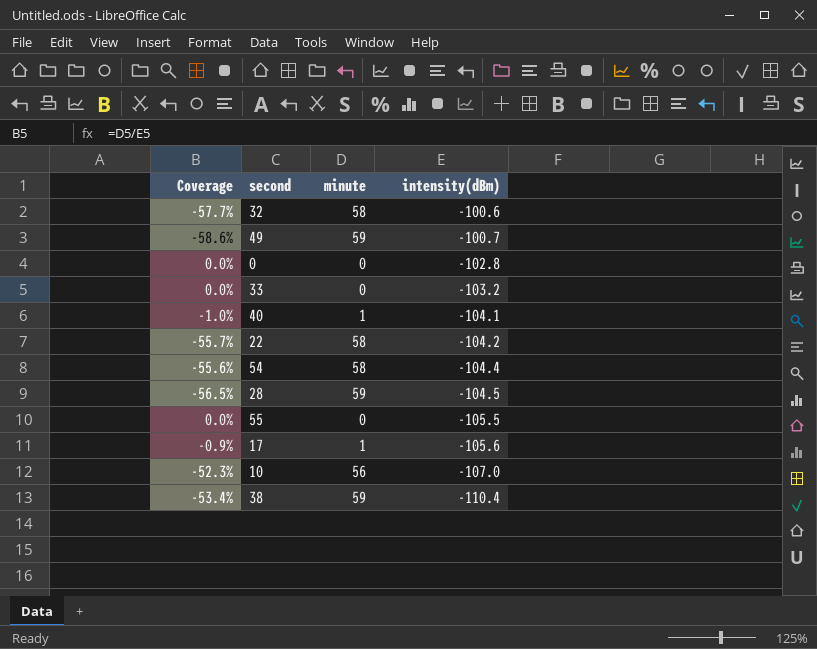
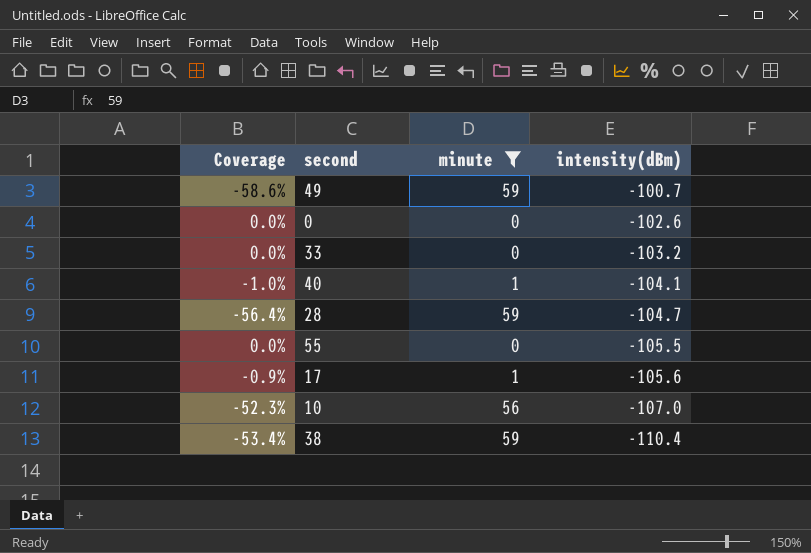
filter: none -> minute != 58
0 | intensity(dBm): -102.8 -> -102.6
28 | Coverage: -56.5% -> -56.4%
28 | intensity(dBm): -104.5 -> -104.7

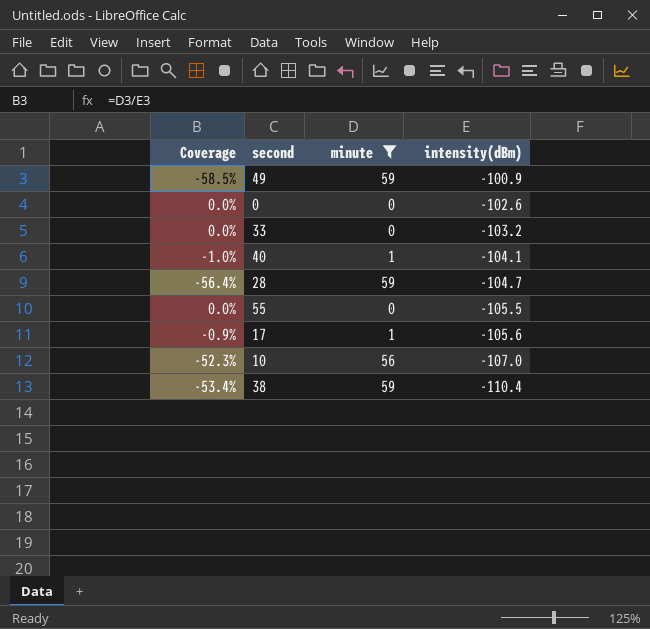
49 | Coverage: -58.6% -> -58.5%
49 | intensity(dBm): -100.7 -> -100.9

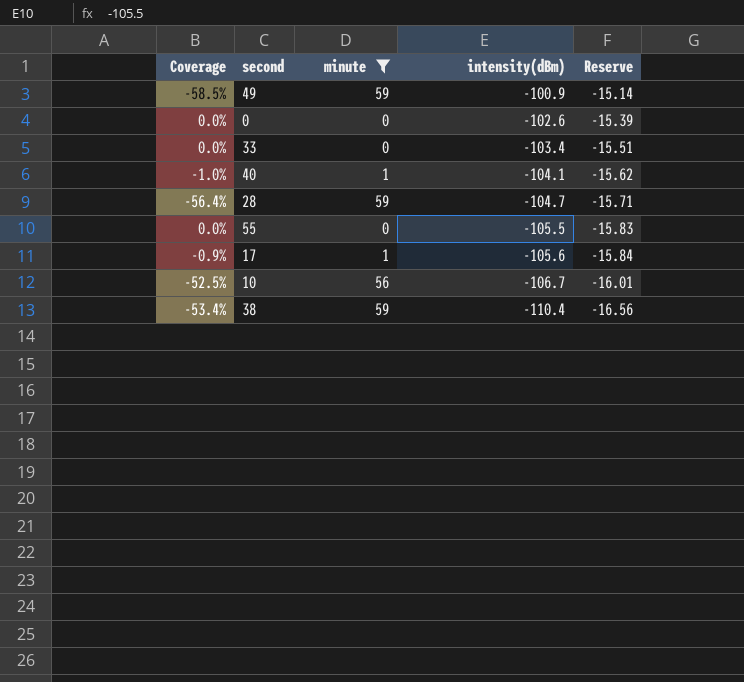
column Reserve | formula: none -> [intensity(dBm)] * 0.15
33 | intensity(dBm): -103.2 -> -103.4
10 | Coverage: -52.3% -> -52.5%
10 | intensity(dBm): -107.0 -> -106.7

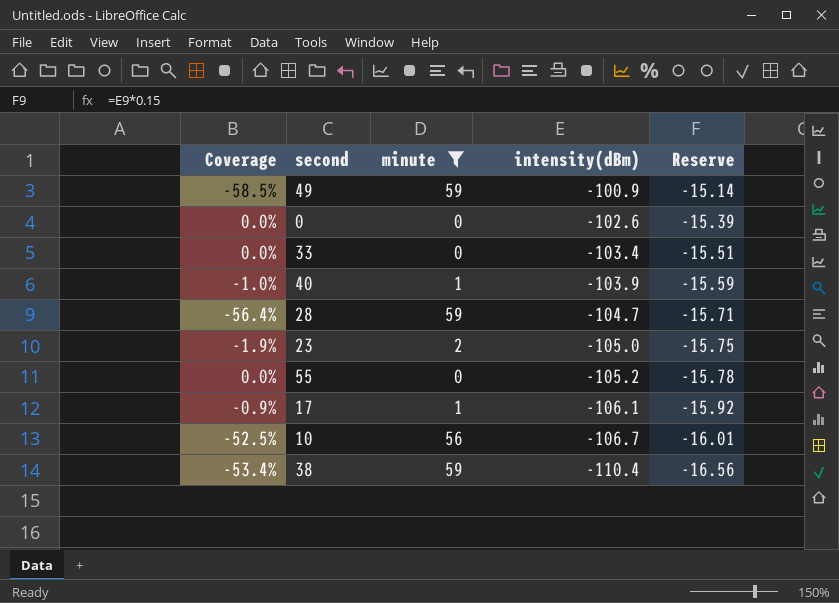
40 | intensity(dBm): -104.1 -> -103.9
40 | Reserve: -15.62 -> -15.59
row 23: none -> -1.9% | 2 | -105.0 | -15.75
55 | intensity(dBm): -105.5 -> -105.2
55 | Reserve: -15.83 -> -15.78
17 | intensity(dBm): -105.6 -> -106.1
17 | Reserve: -15.84 -> -15.92

